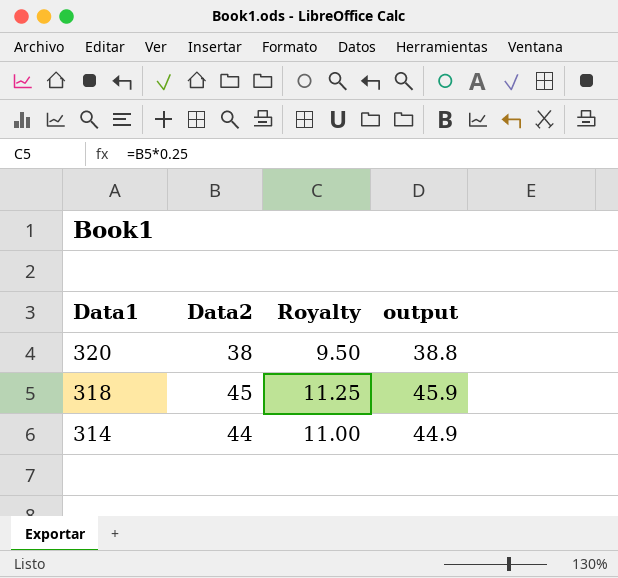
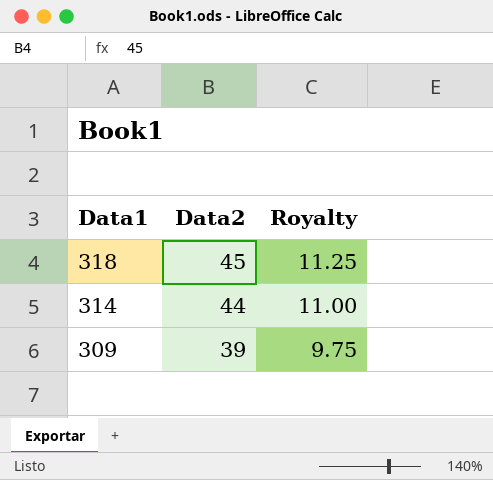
column output | formula: [Data2] * 1.02 -> none
row 320: 38 | 9.50 | 38.8 -> none
row 309: none -> 39 | 9.75

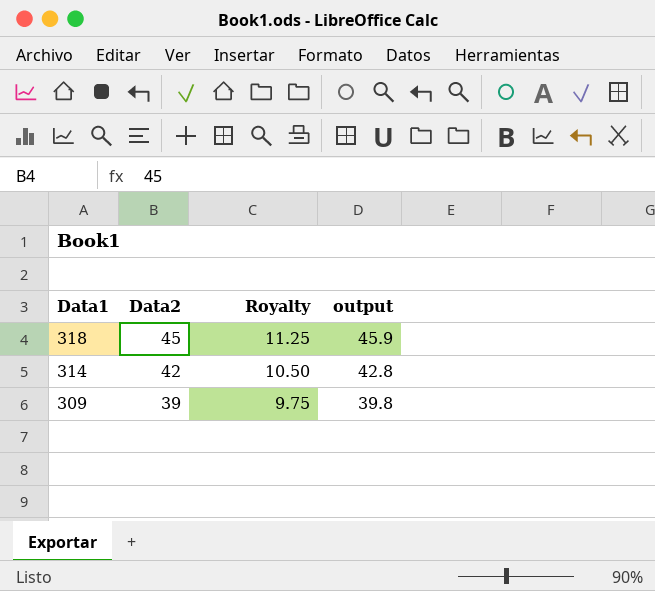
column output | formula: none -> [Data2] * 1.02
314 | Data2: 44 -> 42
314 | Royalty: 11.00 -> 10.50

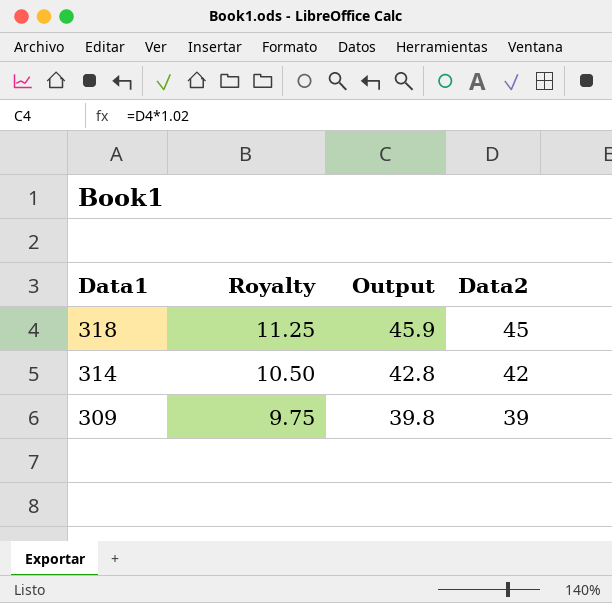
column name: output -> Output
column Data2 | position: 2 -> 4

